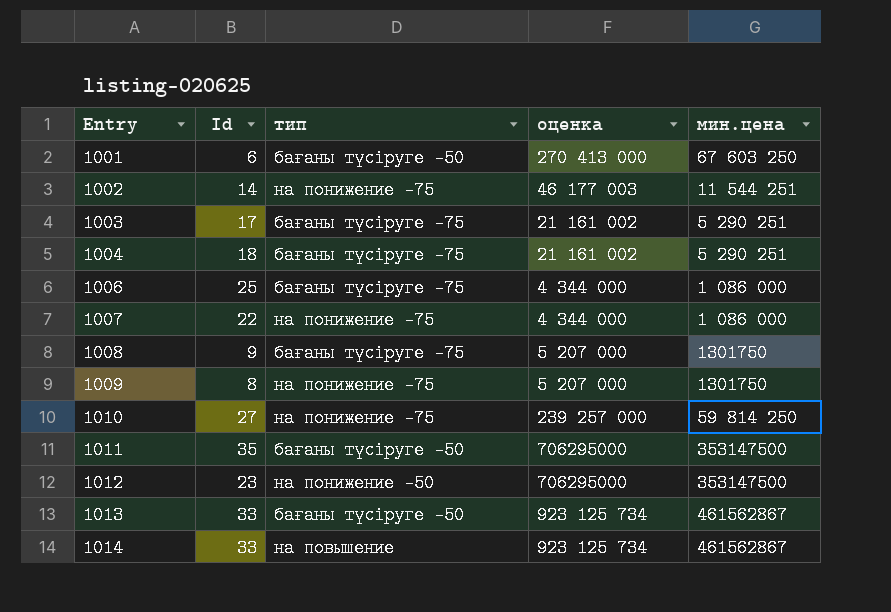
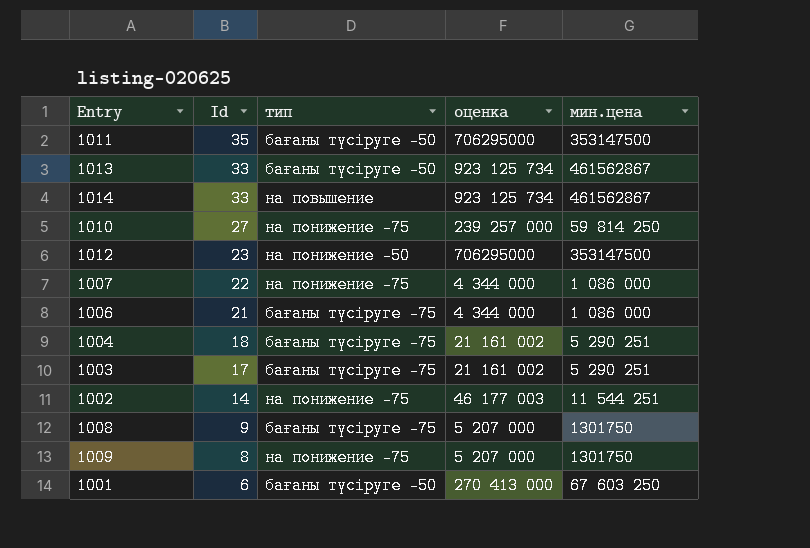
row order: Entry ascending -> Id descending
1006 | Id: 25 -> 21

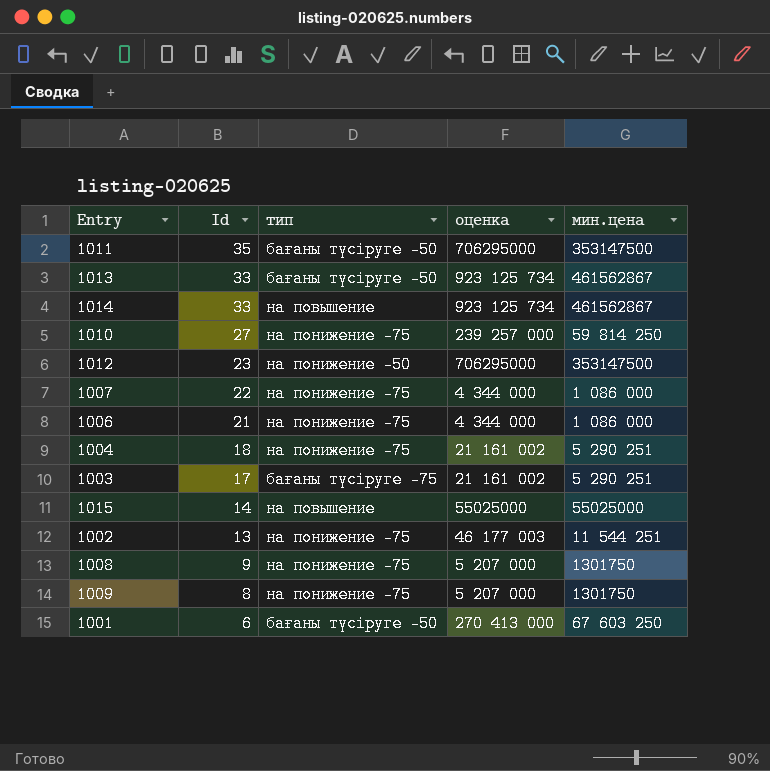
1006 | тип: бағаны түсіруге -75 -> на понижение -75
1004 | тип: бағаны түсіруге -75 -> на понижение -75
row 1015: none -> 14 | на повышение | 55025000 | 55025000
1002 | Id: 14 -> 13
1008 | тип: бағаны түсіруге -75 -> на понижение -75

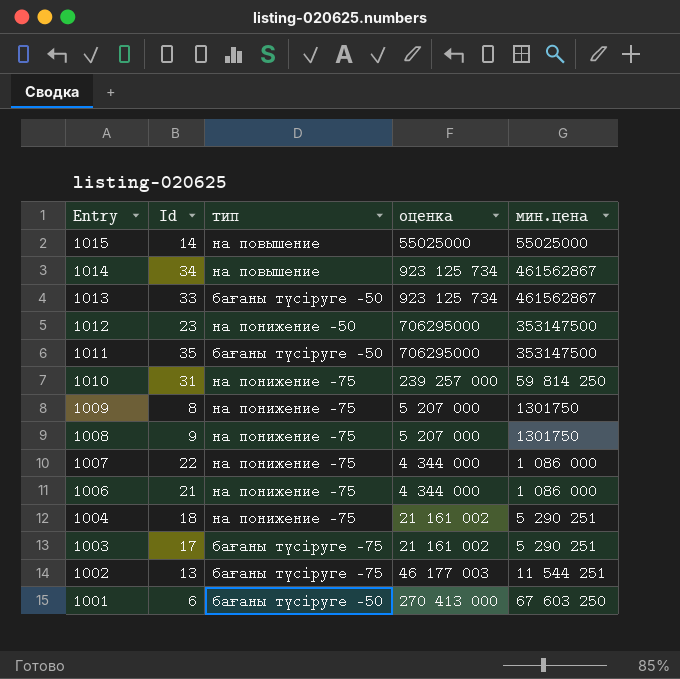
row order: Id descending -> Entry descending
1014 | Id: 33 -> 34
1010 | Id: 27 -> 31
1002 | тип: на понижение -75 -> бағаны түсіруге -75

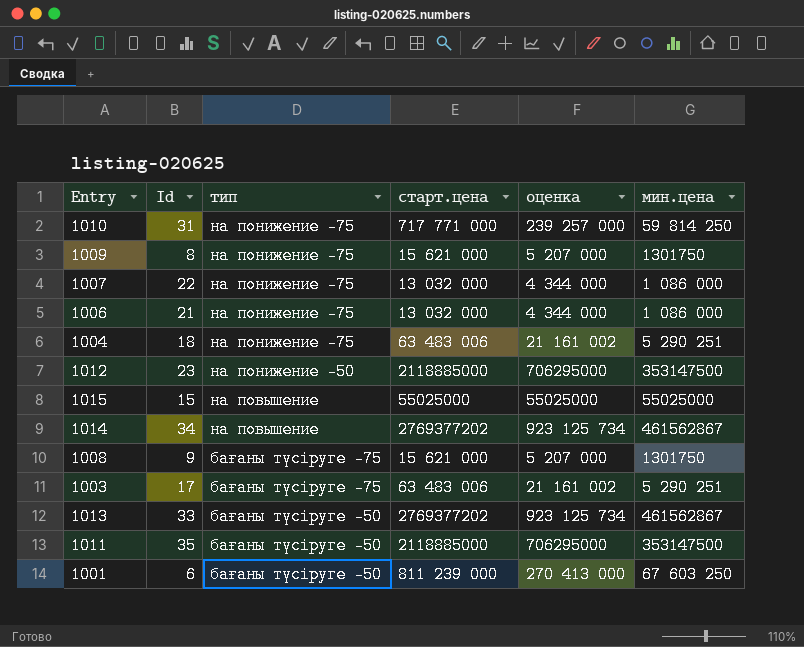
row order: Entry descending -> тип descending
column старт.цена | position: none -> 4
row 1002: 13 | бағаны түсіруге -75 | 46 177 003 | 11 544 251 -> none
1015 | Id: 14 -> 15
1008 | тип: на понижение -75 -> бағаны түсіруге -75

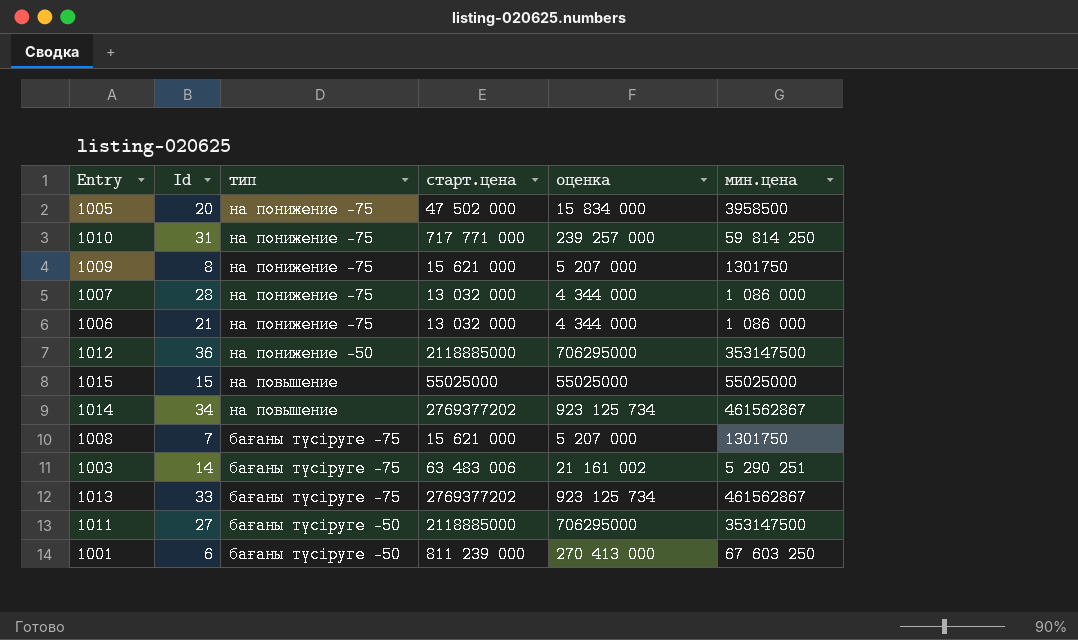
row 1004: 18 | на понижение -75 | 63 483 006 | 21 161 002 | 5 290 251 -> none
row 1005: none -> 20 | на понижение -75 | 47 502 000 | 15 834 000 | 3958500
1007 | Id: 22 -> 28
1012 | Id: 23 -> 36
1008 | Id: 9 -> 7
1003 | Id: 17 -> 14
1013 | тип: бағаны түсіруге -50 -> бағаны түсіруге -75
1011 | Id: 35 -> 27

